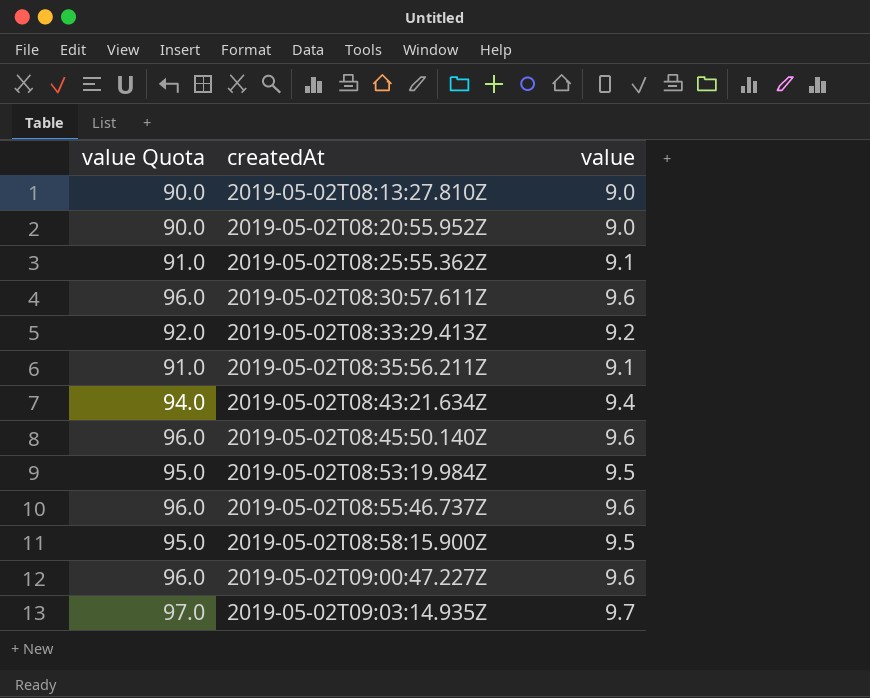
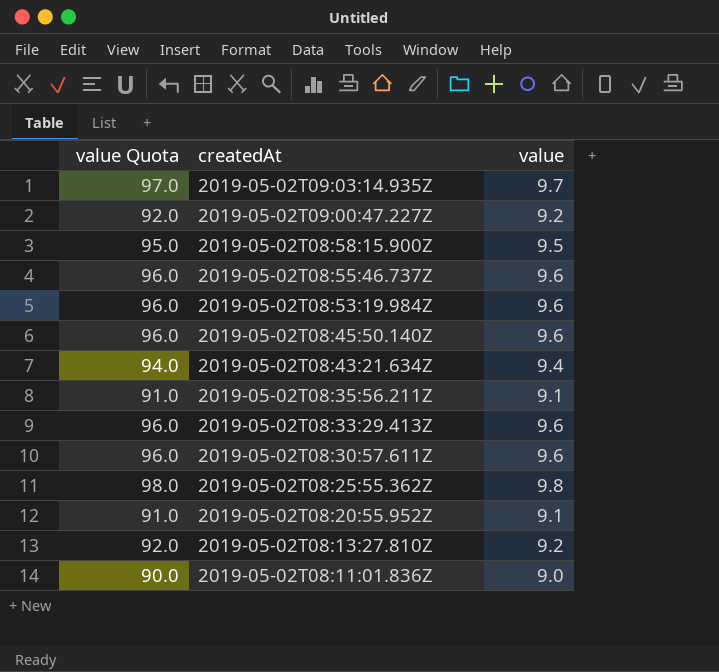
row order: createdAt ascending -> createdAt descending
2019-05-02T09:00:47.227Z | value Quota: 96.0 -> 92.0
2019-05-02T09:00:47.227Z | value: 9.6 -> 9.2
2019-05-02T08:53:19.984Z | value Quota: 95.0 -> 96.0
2019-05-02T08:53:19.984Z | value: 9.5 -> 9.6
2019-05-02T08:33:29.413Z | value Quota: 92.0 -> 96.0
2019-05-02T08:33:29.413Z | value: 9.2 -> 9.6
2019-05-02T08:25:55.362Z | value Quota: 91.0 -> 98.0
2019-05-02T08:25:55.362Z | value: 9.1 -> 9.8
2019-05-02T08:20:55.952Z | value Quota: 90.0 -> 91.0
2019-05-02T08:20:55.952Z | value: 9.0 -> 9.1
2019-05-02T08:13:27.810Z | value Quota: 90.0 -> 92.0
2019-05-02T08:13:27.810Z | value: 9.0 -> 9.2
row 2019-05-02T08:11:01.836Z: none -> 90.0 | 9.0

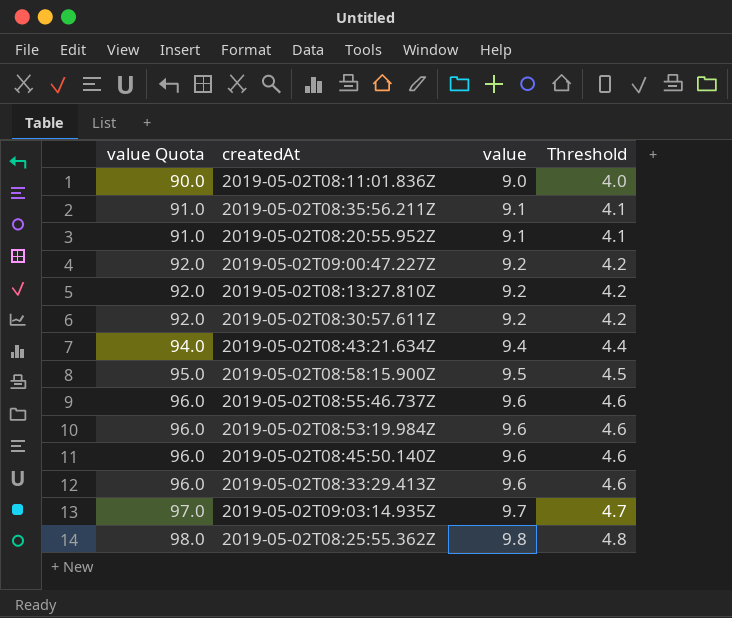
row order: createdAt descending -> value Quota ascending
column Threshold | formula: none -> [value] - 5
2019-05-02T08:30:57.611Z | value Quota: 96.0 -> 92.0
2019-05-02T08:30:57.611Z | value: 9.6 -> 9.2

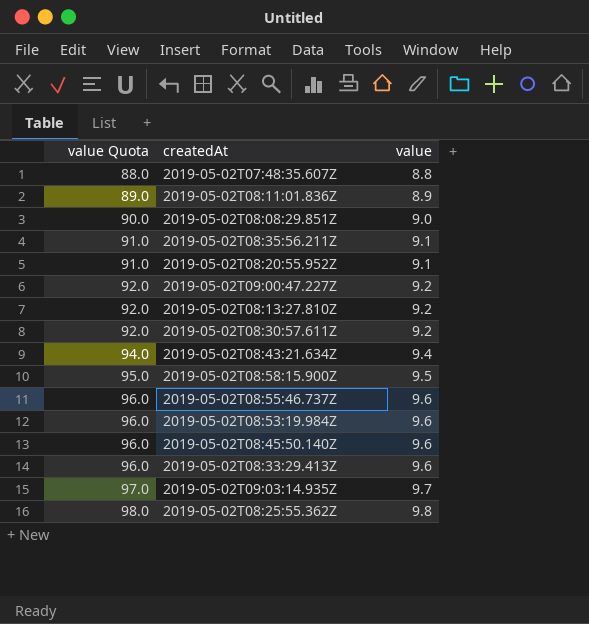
column Threshold | formula: [value] - 5 -> none
row 2019-05-02T07:48:35.607Z: none -> 88.0 | 8.8
2019-05-02T08:11:01.836Z | value Quota: 90.0 -> 89.0
2019-05-02T08:11:01.836Z | value: 9.0 -> 8.9
row 2019-05-02T08:08:29.851Z: none -> 90.0 | 9.0

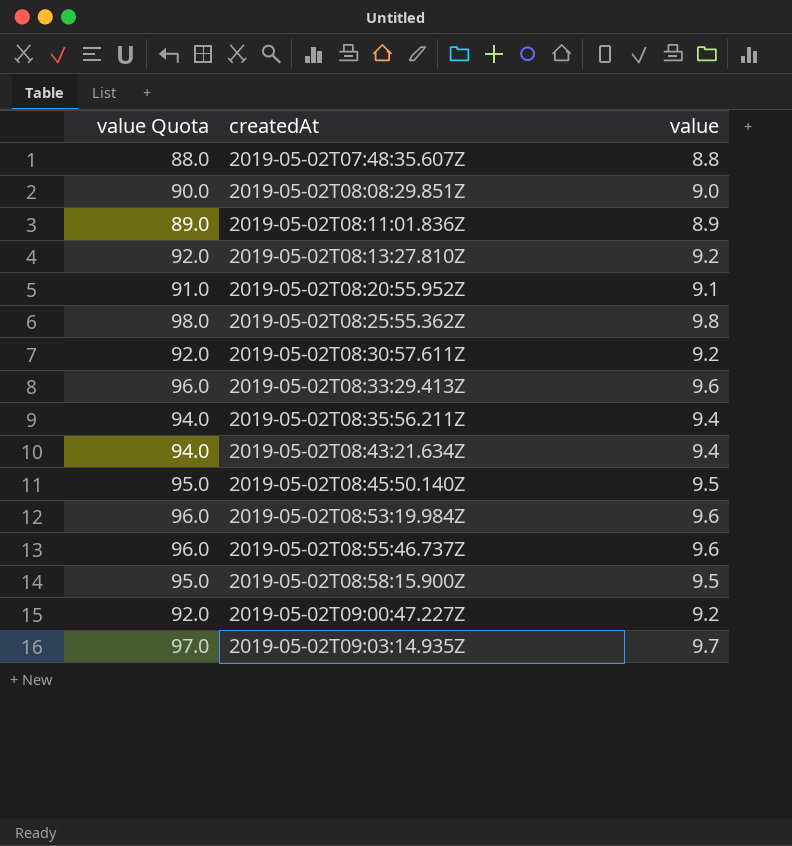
row order: value Quota ascending -> createdAt ascending
2019-05-02T08:35:56.211Z | value Quota: 91.0 -> 94.0
2019-05-02T08:35:56.211Z | value: 9.1 -> 9.4
2019-05-02T08:45:50.140Z | value Quota: 96.0 -> 95.0
2019-05-02T08:45:50.140Z | value: 9.6 -> 9.5

